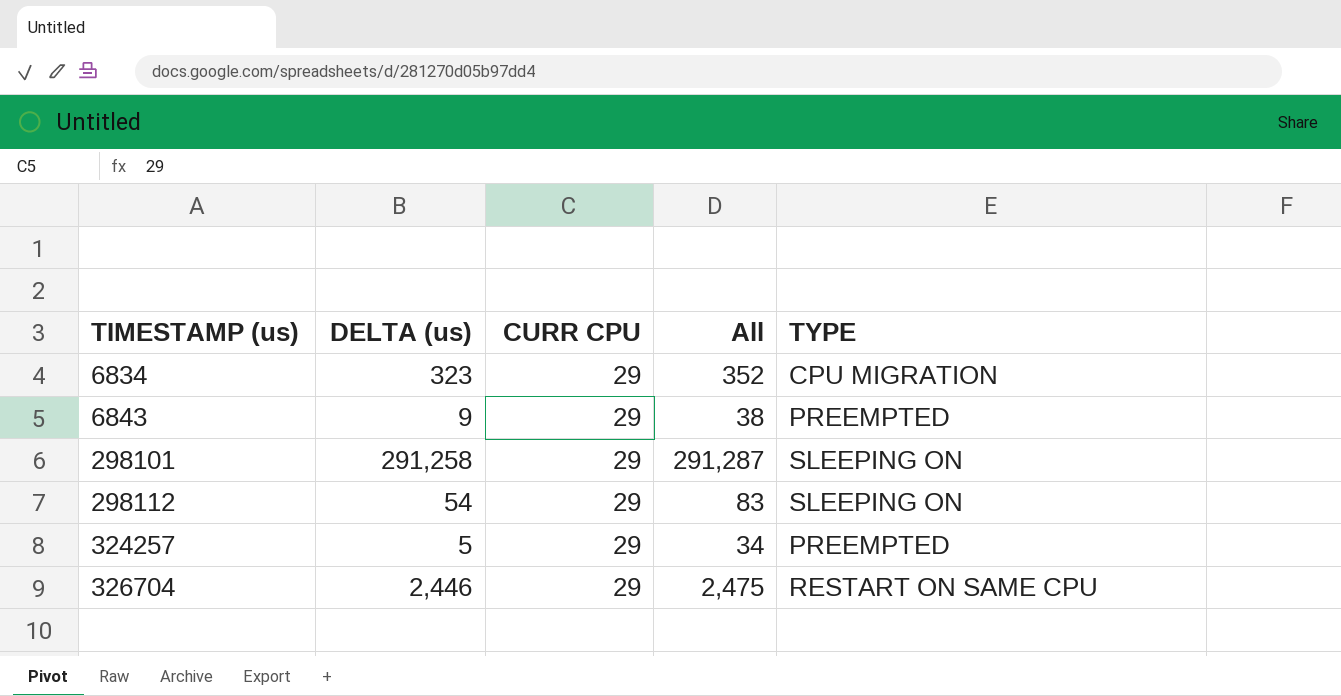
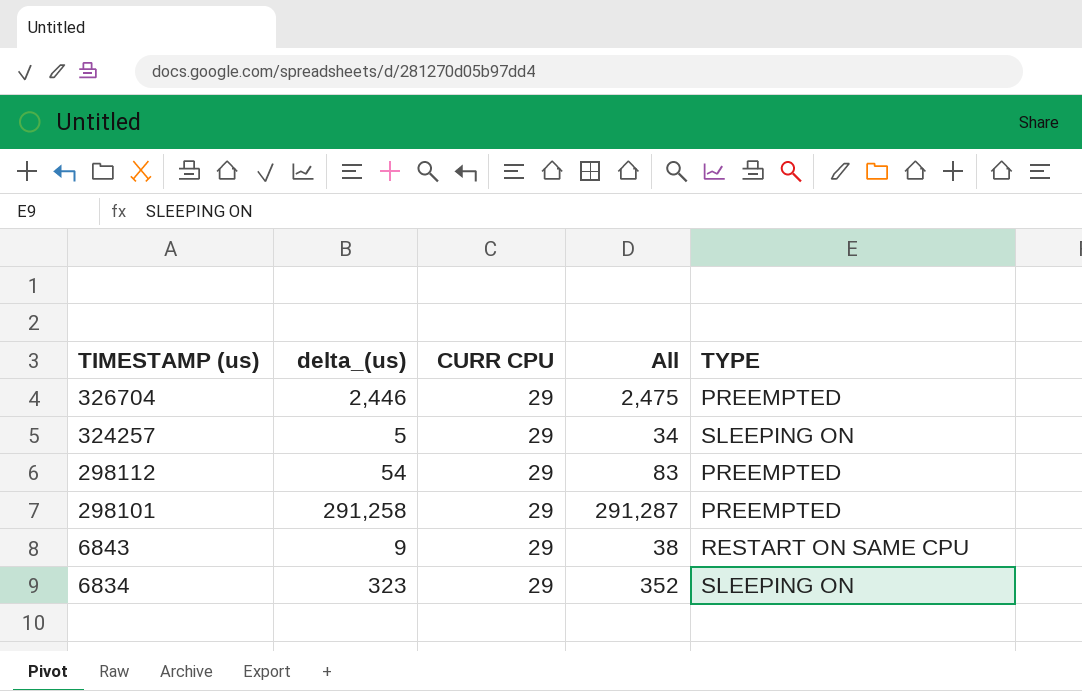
row order: TIMESTAMP (us) ascending -> TIMESTAMP (us) descending
column name: DELTA (us) -> delta_(us)
326704 | TYPE: RESTART ON SAME CPU -> PREEMPTED
324257 | TYPE: PREEMPTED -> SLEEPING ON
298112 | TYPE: SLEEPING ON -> PREEMPTED
298101 | TYPE: SLEEPING ON -> PREEMPTED
6843 | TYPE: PREEMPTED -> RESTART ON SAME CPU
6834 | TYPE: CPU MIGRATION -> SLEEPING ON

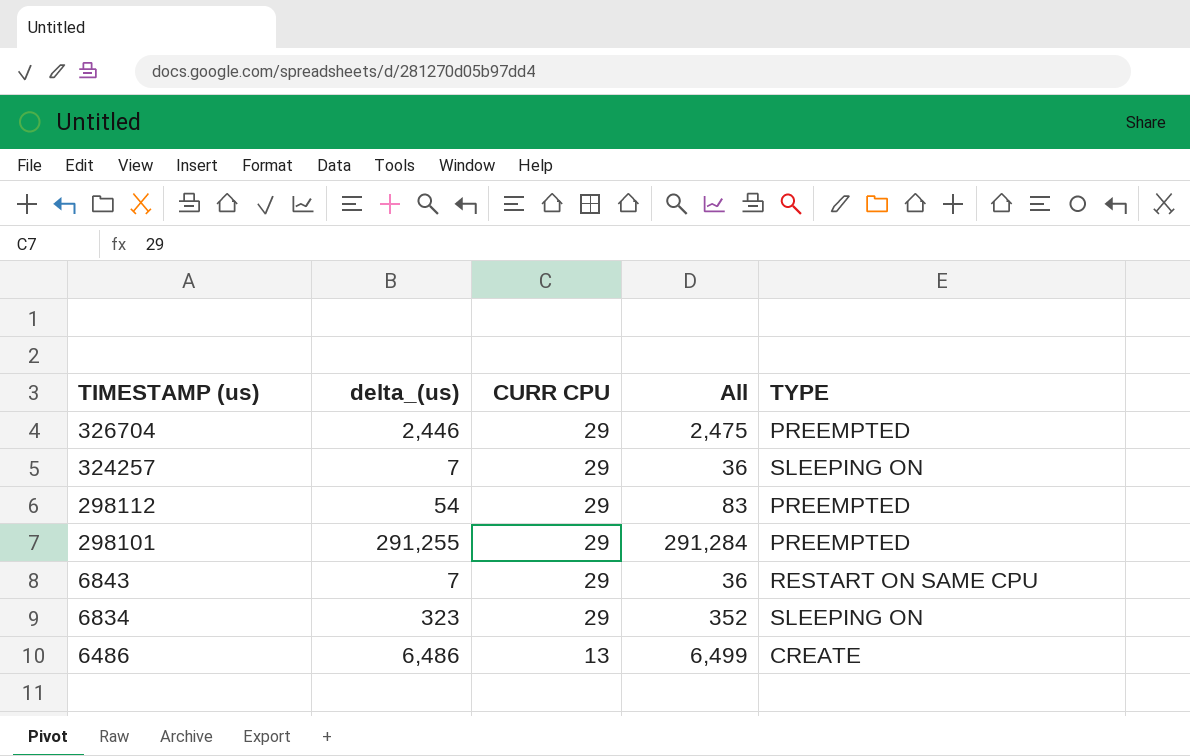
324257 | delta_(us): 5 -> 7
324257 | All: 34 -> 36
298101 | delta_(us): 291,258 -> 291,255
298101 | All: 291,287 -> 291,284
6843 | delta_(us): 9 -> 7
6843 | All: 38 -> 36
row 6486: none -> 6,486 | 13 | 6,499 | CREATE

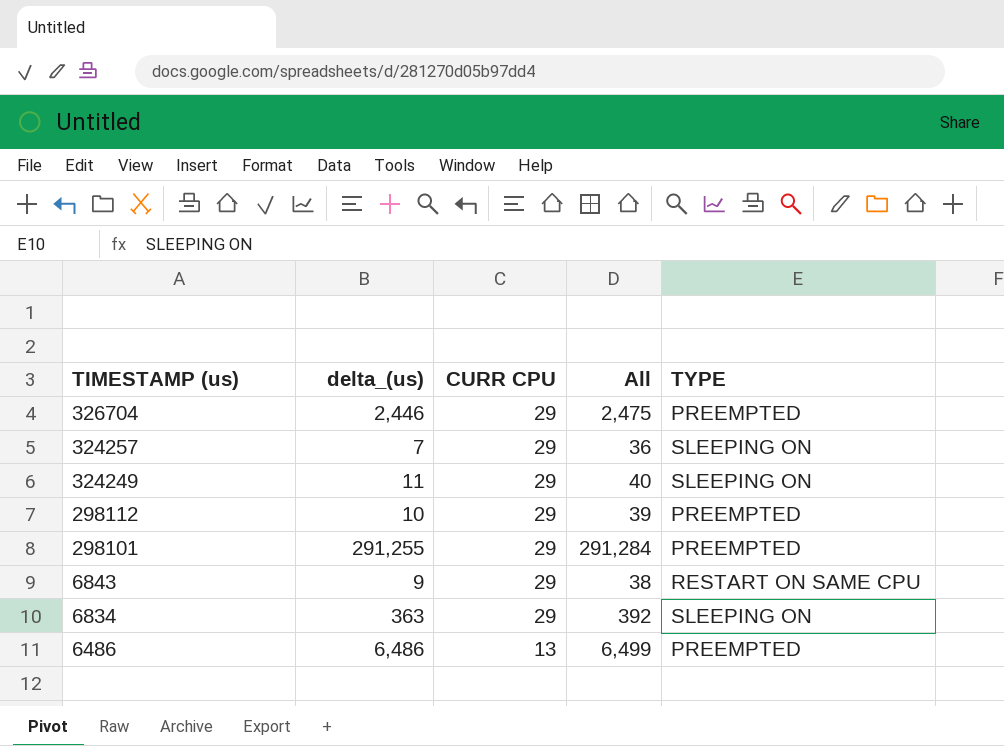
row 324249: none -> 11 | 29 | 40 | SLEEPING ON
298112 | delta_(us): 54 -> 10
298112 | All: 83 -> 39
6843 | delta_(us): 7 -> 9
6843 | All: 36 -> 38
6834 | delta_(us): 323 -> 363
6834 | All: 352 -> 392
6486 | TYPE: CREATE -> PREEMPTED

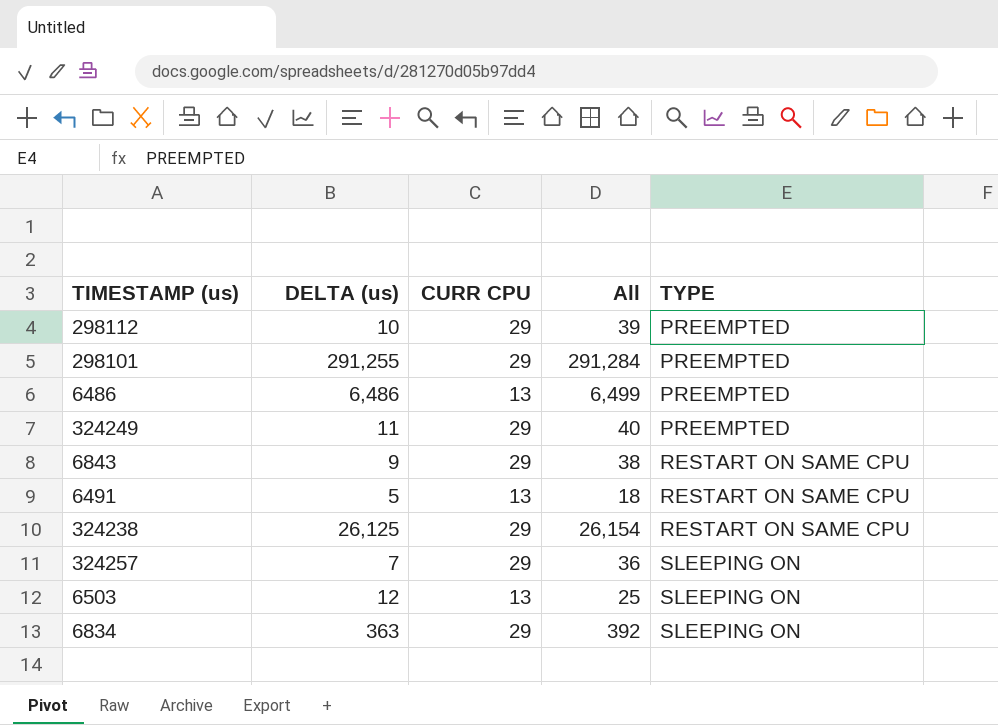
row order: TIMESTAMP (us) descending -> TYPE ascending
column name: delta_(us) -> DELTA (us)
row 326704: 2,446 | 29 | 2,475 | PREEMPTED -> none
324249 | TYPE: SLEEPING ON -> PREEMPTED
row 6491: none -> 5 | 13 | 18 | RESTART ON SAME CPU
row 324238: none -> 26,125 | 29 | 26,154 | RESTART ON SAME CPU
row 6503: none -> 12 | 13 | 25 | SLEEPING ON

